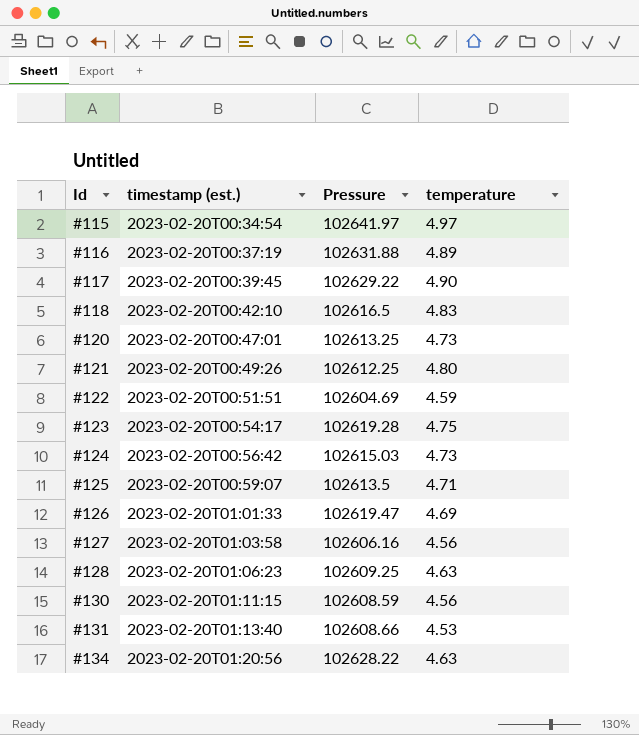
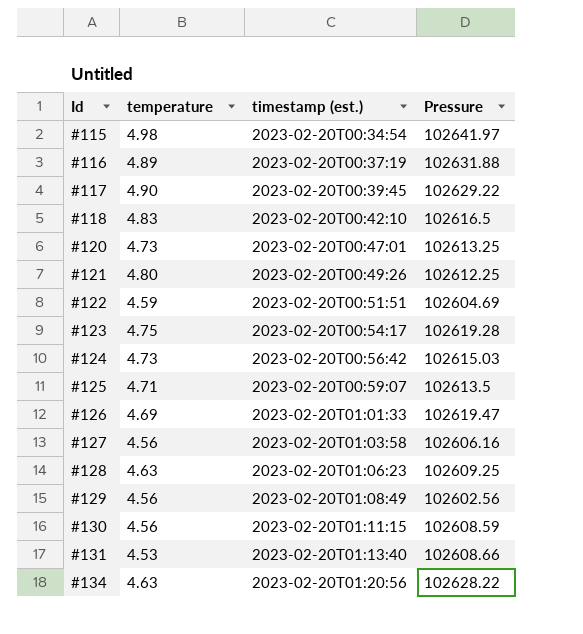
column temperature | position: 4 -> 2
#115 | temperature: 4.97 -> 4.98
row #129: none -> 4.56 | 2023-02-20T01:08:49 | 102602.56

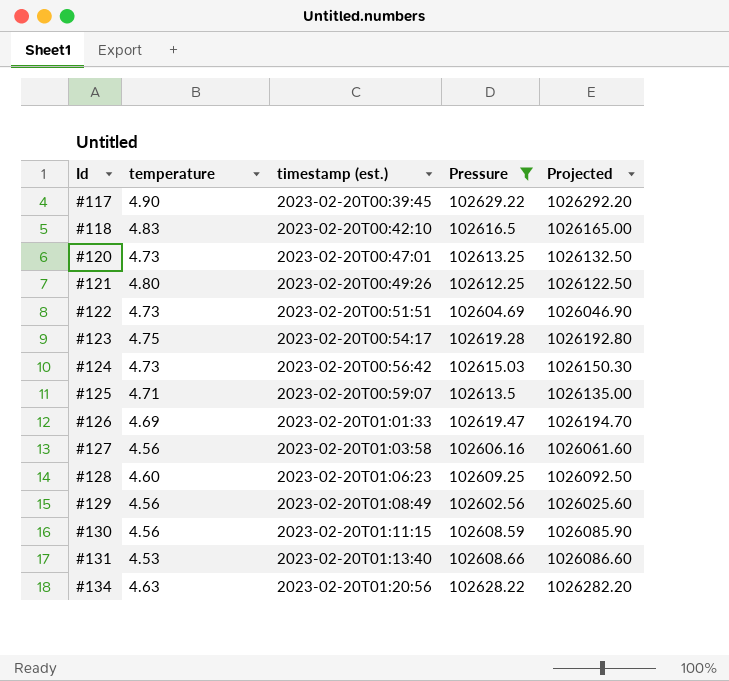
filter: none -> Pressure <= 102629.22
column Projected | formula: none -> [Pressure] * 10
#122 | temperature: 4.59 -> 4.73
#128 | temperature: 4.63 -> 4.60

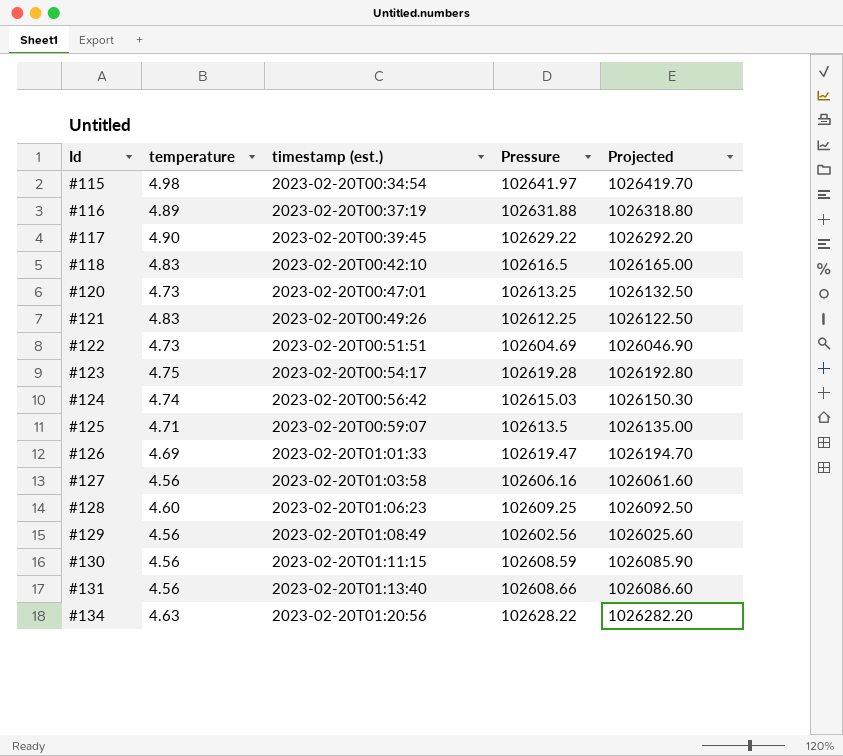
filter: Pressure <= 102629.22 -> none
#121 | temperature: 4.80 -> 4.83
#124 | temperature: 4.73 -> 4.74
#131 | temperature: 4.53 -> 4.56

